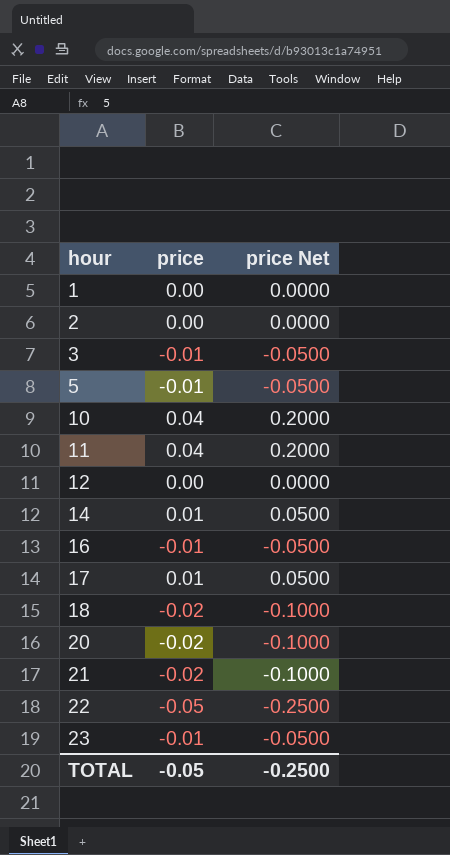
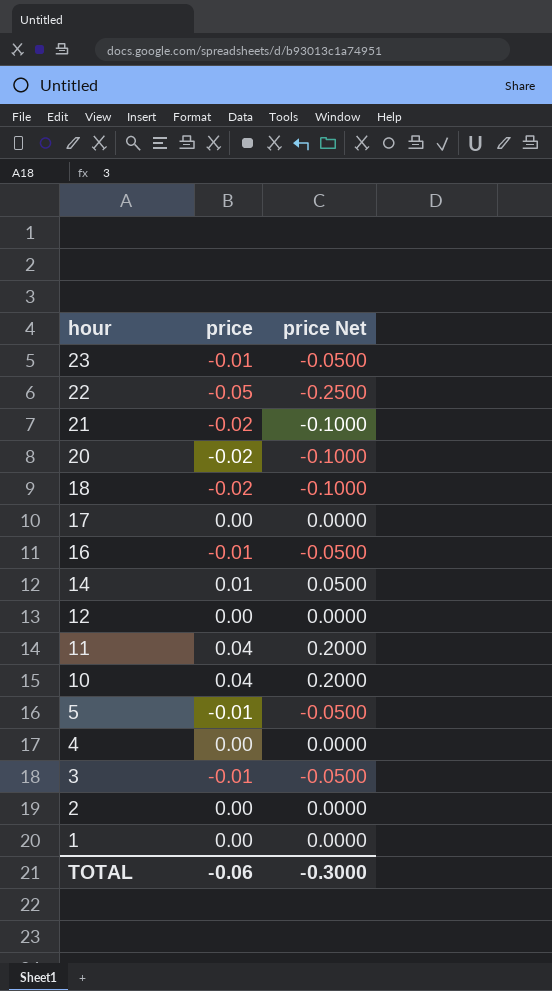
row order: hour ascending -> hour descending
17 | price: 0.01 -> 0.00
17 | price Net: 0.0500 -> 0.0000
row 4: none -> 0.00 | 0.0000
TOTAL | price: -0.05 -> -0.06
TOTAL | price Net: -0.2500 -> -0.3000

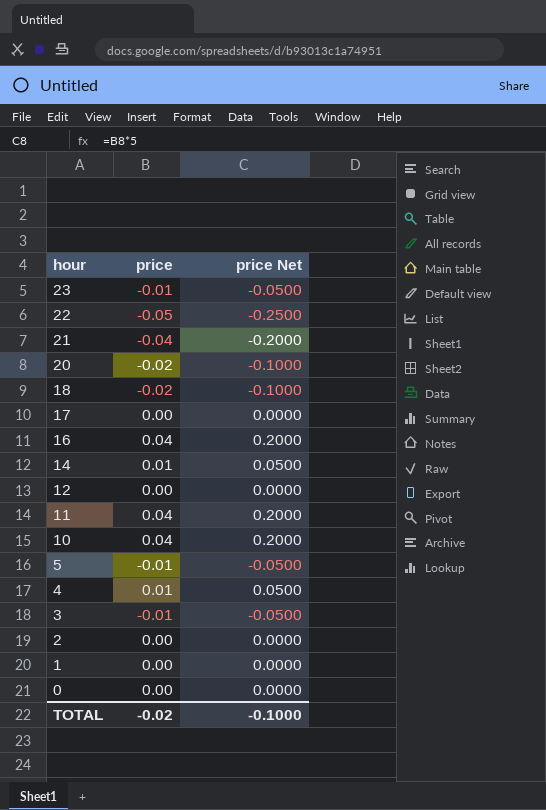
21 | price: -0.02 -> -0.04
21 | price Net: -0.1000 -> -0.2000
16 | price: -0.01 -> 0.04
16 | price Net: -0.0500 -> 0.2000
4 | price: 0.00 -> 0.01
4 | price Net: 0.0000 -> 0.0500
row 0: none -> 0.00 | 0.0000
TOTAL | price: -0.06 -> -0.02
TOTAL | price Net: -0.3000 -> -0.1000

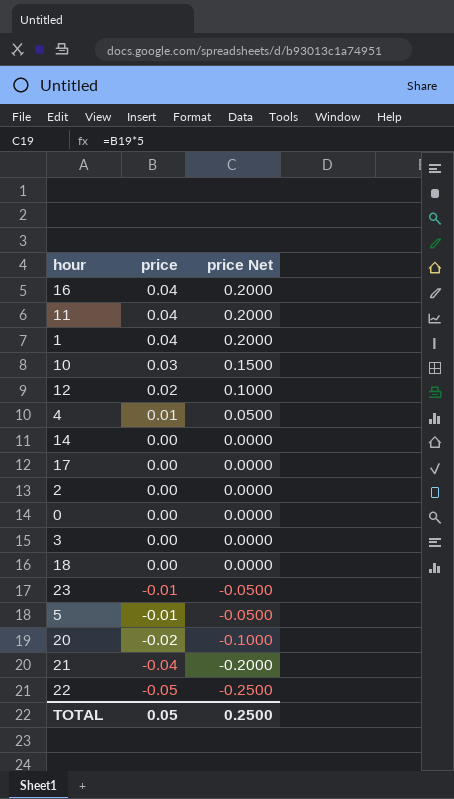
row order: hour descending -> price descending
1 | price: 0.00 -> 0.04
1 | price Net: 0.0000 -> 0.2000
10 | price: 0.04 -> 0.03
10 | price Net: 0.2000 -> 0.1500
12 | price: 0.00 -> 0.02
12 | price Net: 0.0000 -> 0.1000
14 | price: 0.01 -> 0.00
14 | price Net: 0.0500 -> 0.0000
3 | price: -0.01 -> 0.00
3 | price Net: -0.0500 -> 0.0000
18 | price: -0.02 -> 0.00
18 | price Net: -0.1000 -> 0.0000
TOTAL | price: -0.02 -> 0.05
TOTAL | price Net: -0.1000 -> 0.2500

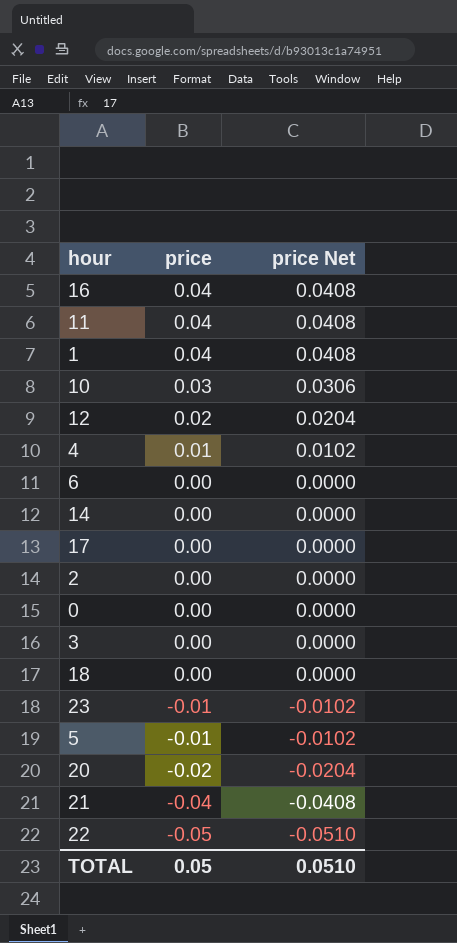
column price Net | formula: [price] * 5 -> [price] * 1.02
row 6: none -> 0.00 | 0.0000
TOTAL | price Net: 0.2500 -> 0.0510

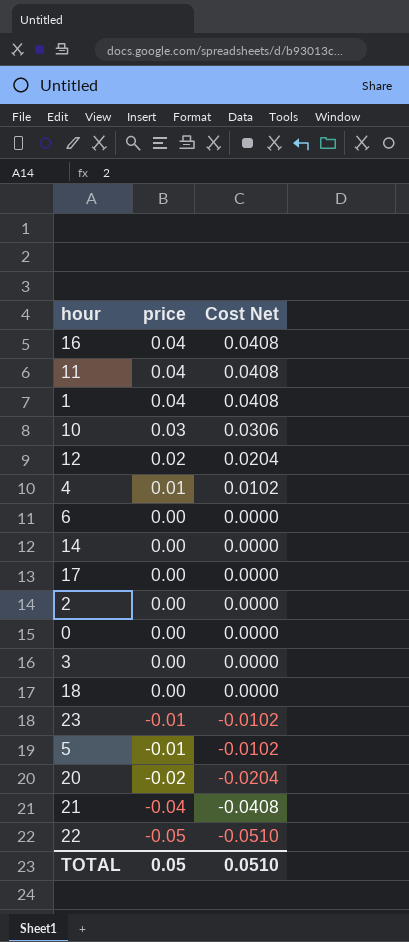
column name: price Net -> Cost Net

